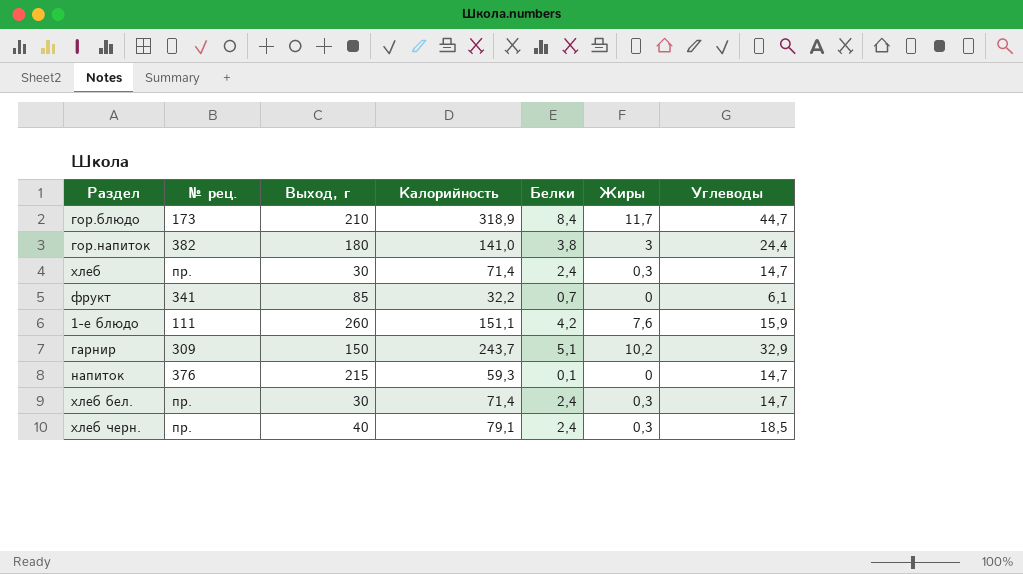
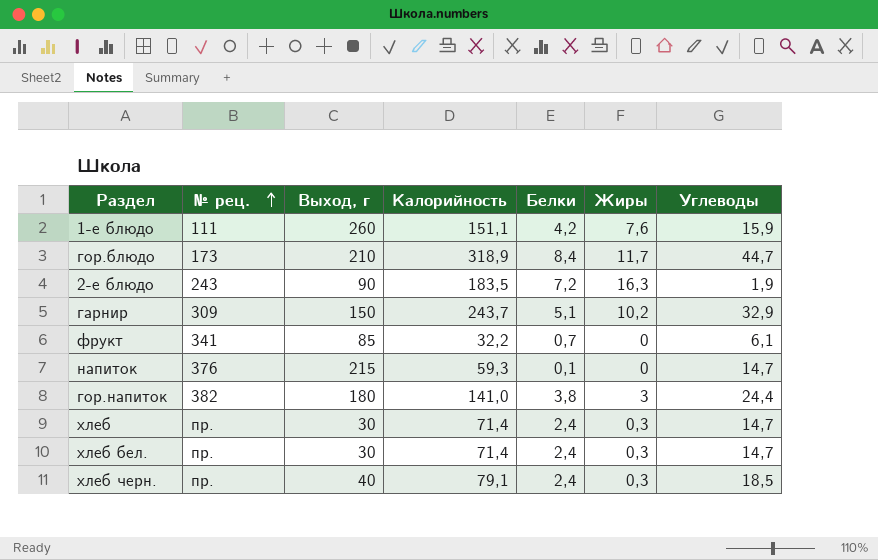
row order: none -> № рец. ascending
row 2-е блюдо: none -> 243 | 90 | 183,5 | 7,2 | 16,3 | 1,9

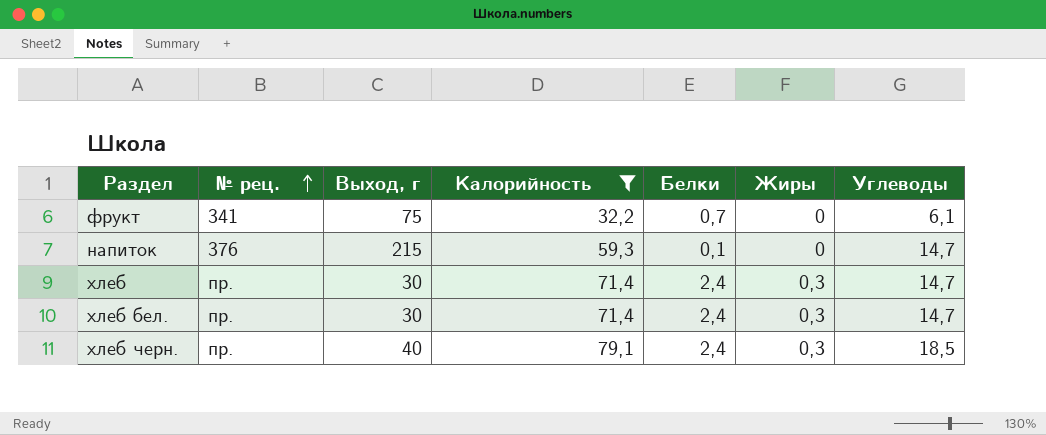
filter: none -> Калорийность <= 79,1
фрукт | Выход, г: 85 -> 75

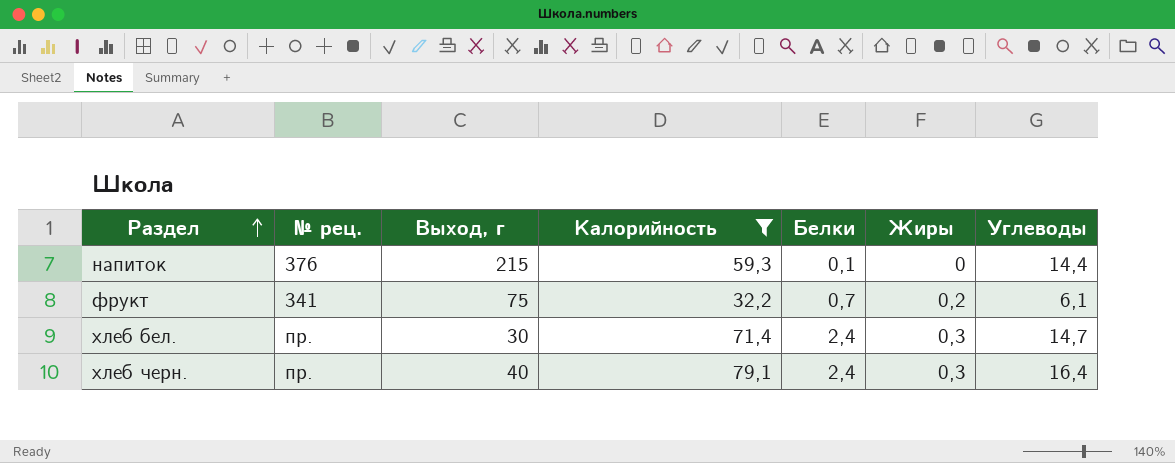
row order: № рец. ascending -> Раздел ascending
row хлеб: пр. | 30 | 71,4 | 2,4 | 0,3 | 14,7 -> none
напиток | Углеводы: 14,7 -> 14,4
фрукт | Жиры: 0 -> 0,2
хлеб черн. | Углеводы: 18,5 -> 16,4

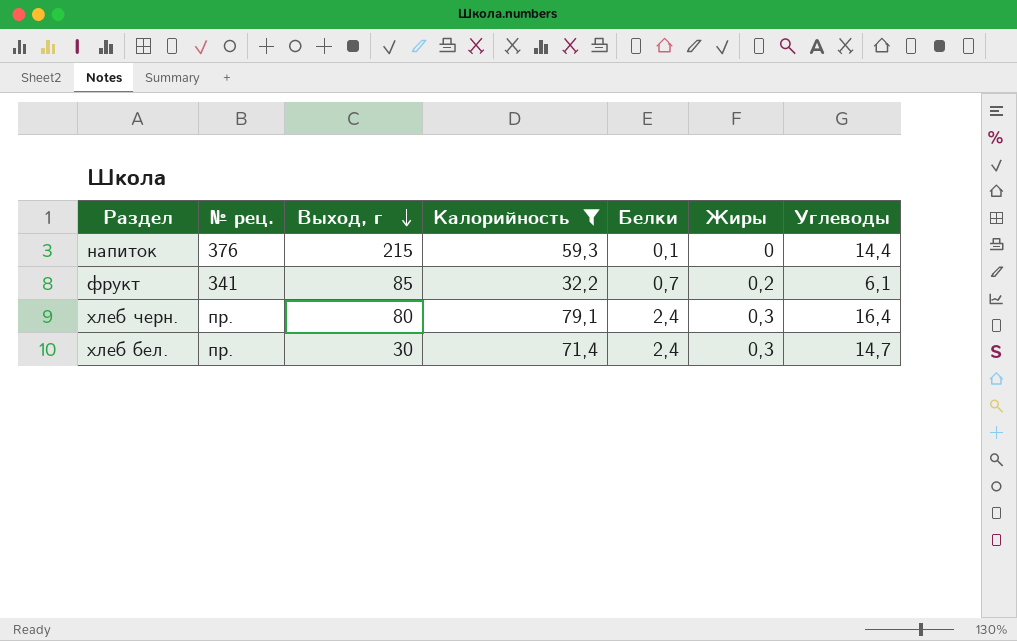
row order: Раздел ascending -> Выход, г descending
фрукт | Выход, г: 75 -> 85
хлеб черн. | Выход, г: 40 -> 80

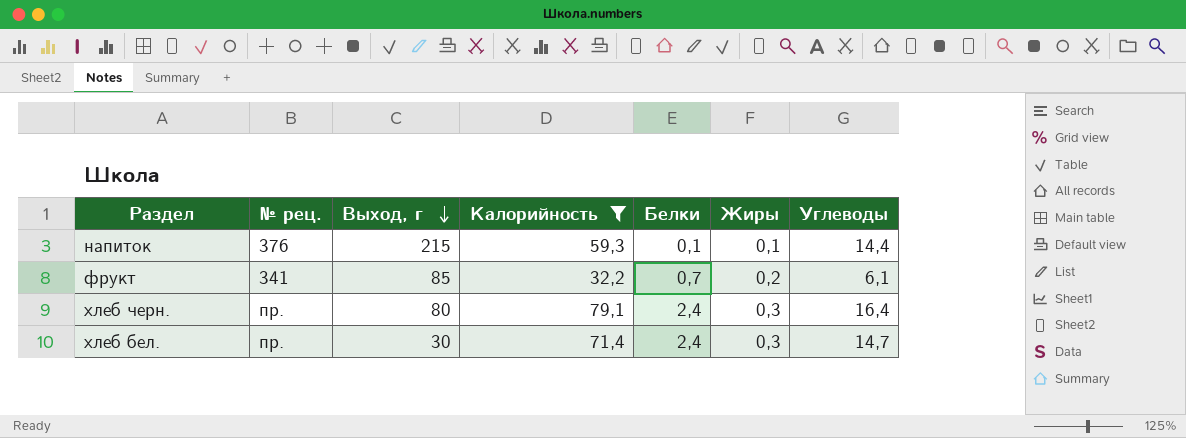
напиток | Жиры: 0 -> 0,1

